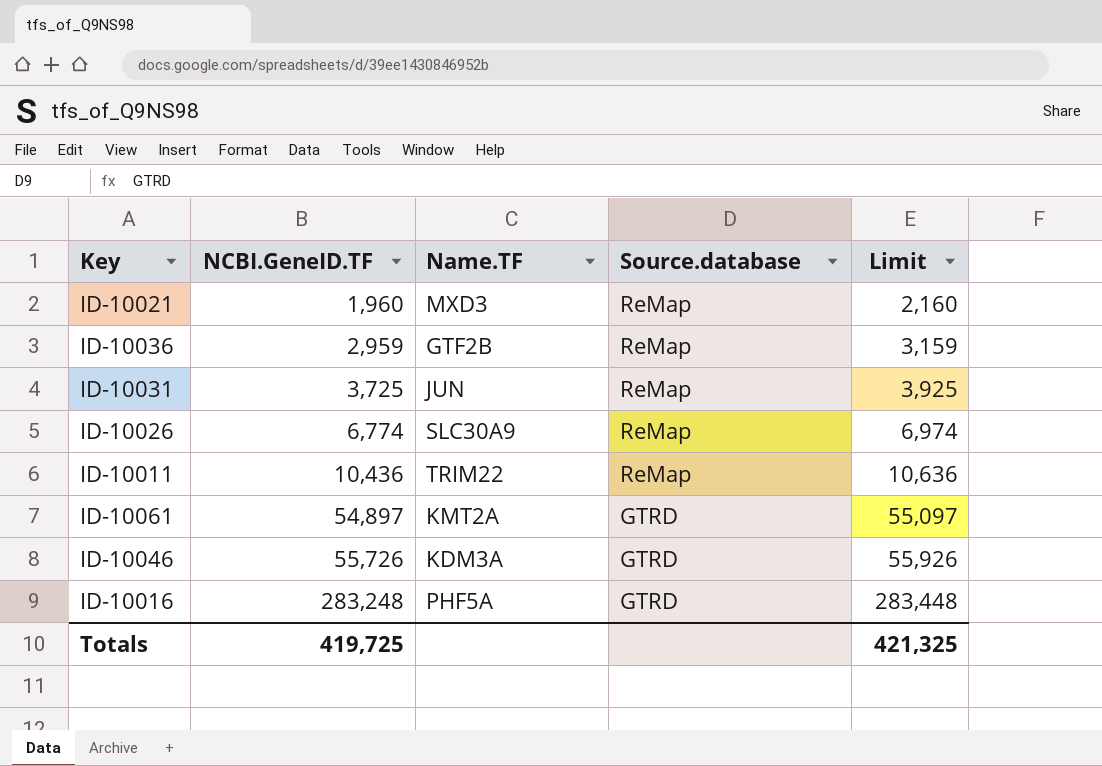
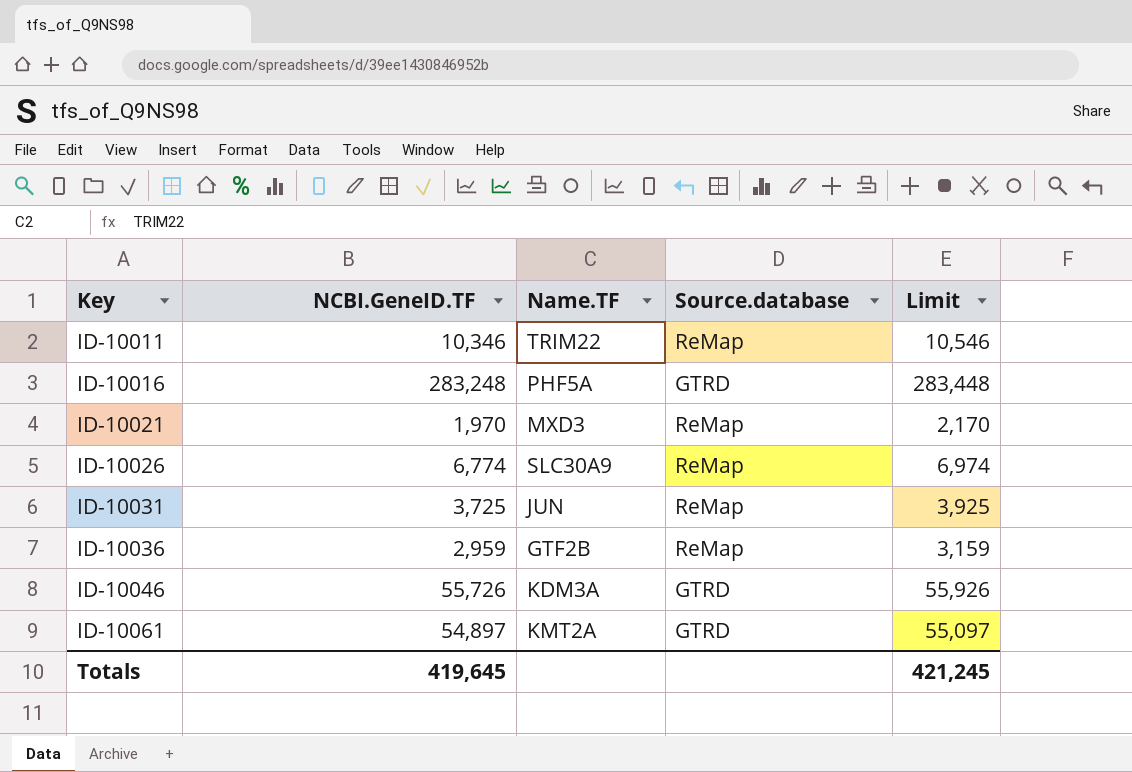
row order: NCBI.GeneID.TF ascending -> Key ascending
ID-10011 | NCBI.GeneID.TF: 10,436 -> 10,346
ID-10011 | Limit: 10,636 -> 10,546
ID-10021 | NCBI.GeneID.TF: 1,960 -> 1,970
ID-10021 | Limit: 2,160 -> 2,170
Totals | NCBI.GeneID.TF: 419,725 -> 419,645
Totals | Limit: 421,325 -> 421,245

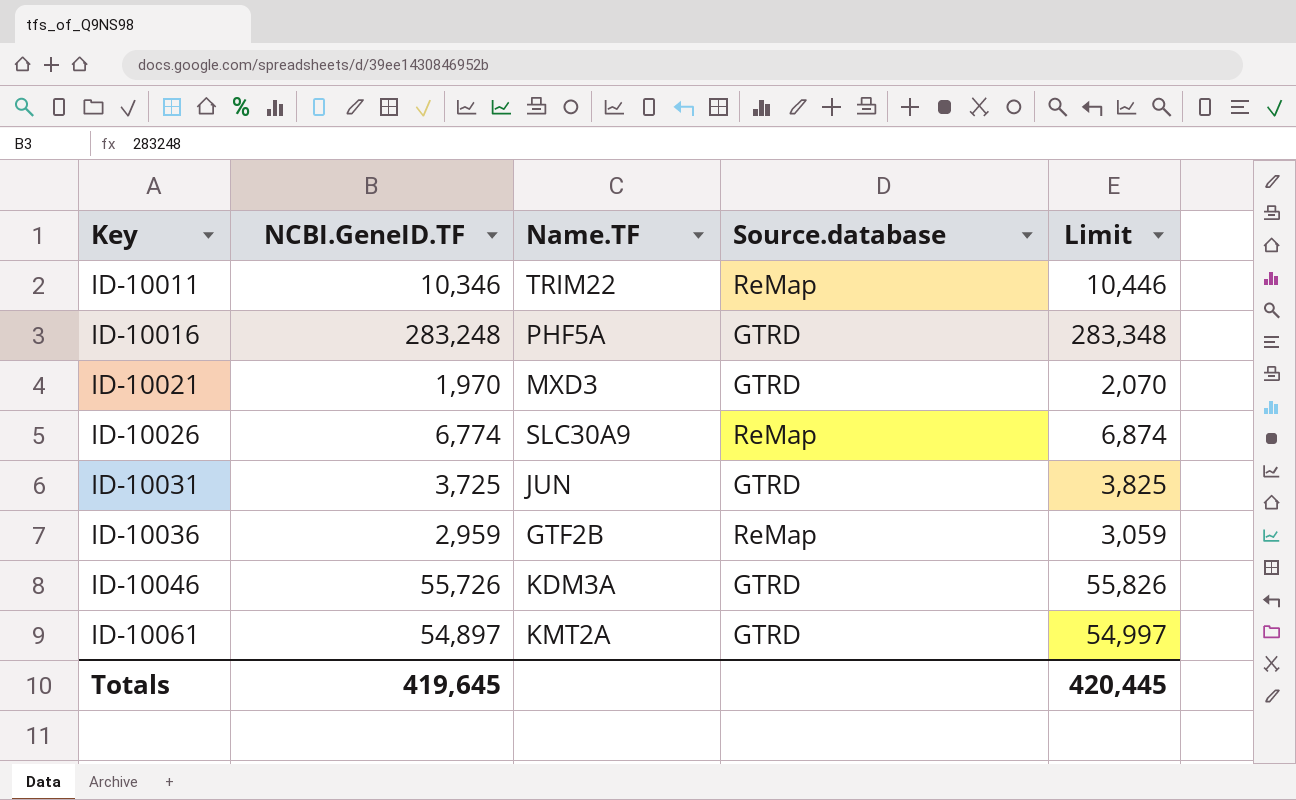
column Limit | formula: [NCBI.GeneID.TF] + 200 -> [NCBI.GeneID.TF] + 100
ID-10021 | Source.database: ReMap -> GTRD
ID-10031 | Source.database: ReMap -> GTRD
Totals | Limit: 421,245 -> 420,445

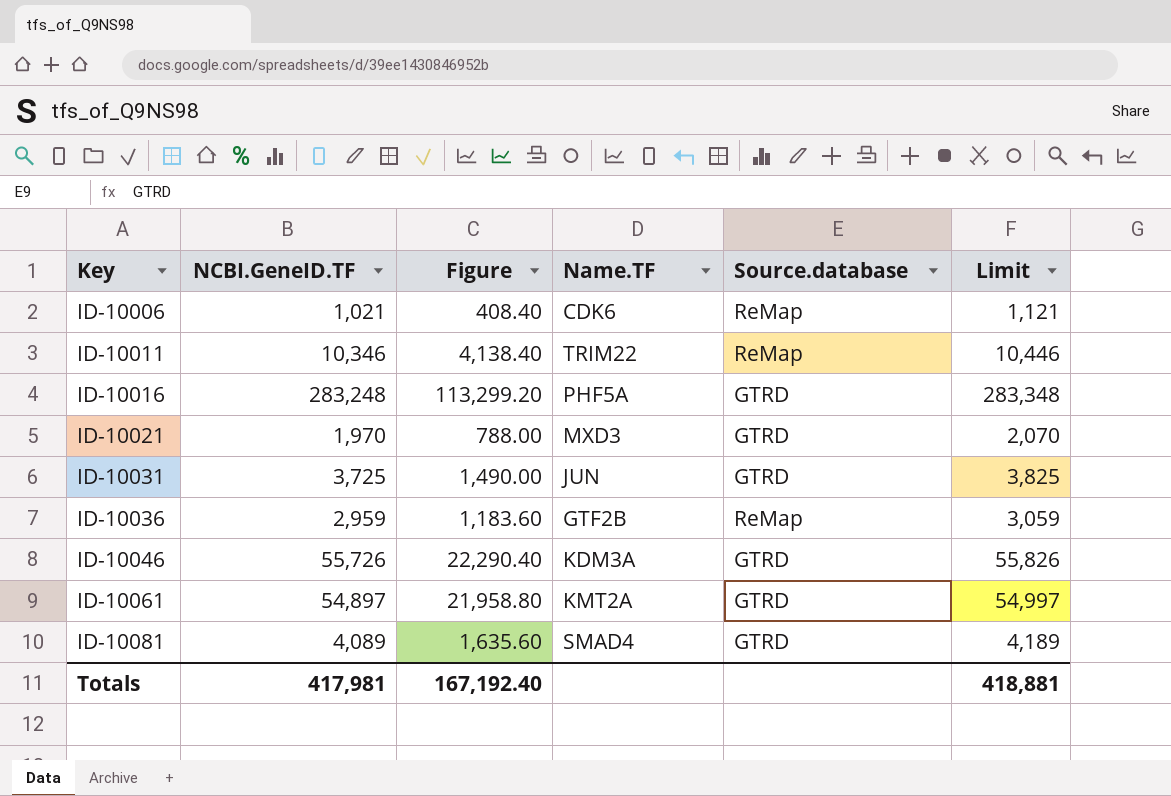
column Figure | formula: none -> [NCBI.GeneID.TF] * 0.4
row ID-10026: 6,774 | SLC30A9 | ReMap | 6,874 -> none
row ID-10006: none -> 1,021 | 408.40 | CDK6 | ReMap | 1,121
row ID-10081: none -> 4,089 | 1,635.60 | SMAD4 | GTRD | 4,189
Totals | NCBI.GeneID.TF: 419,645 -> 417,981
Totals | Limit: 420,445 -> 418,881

